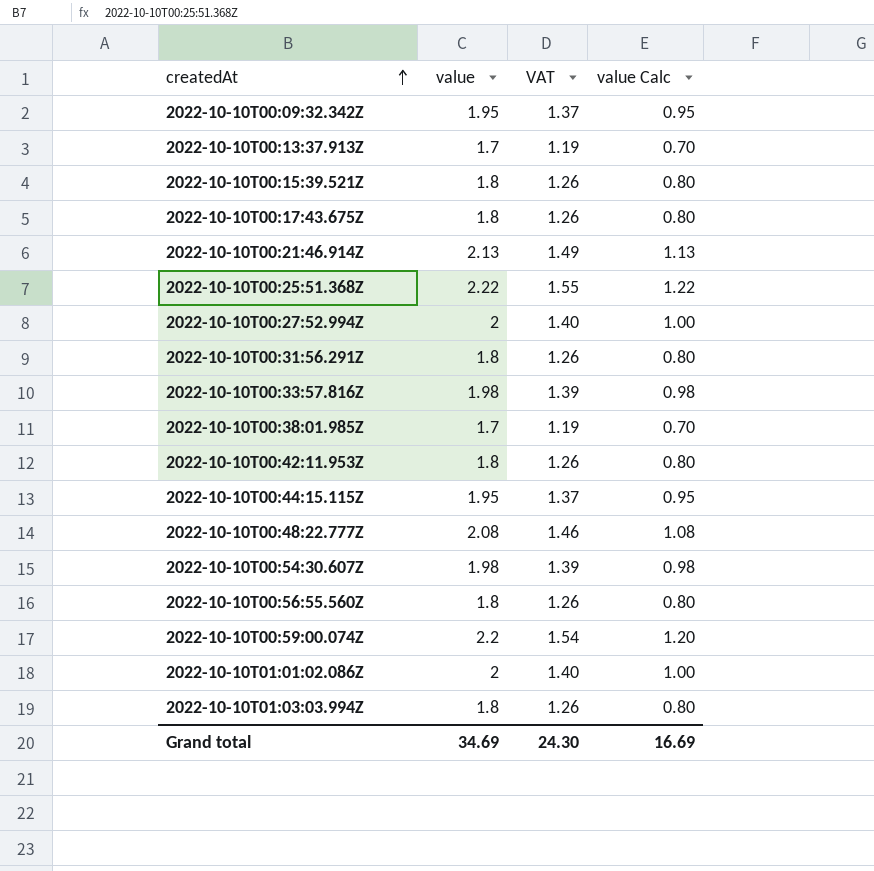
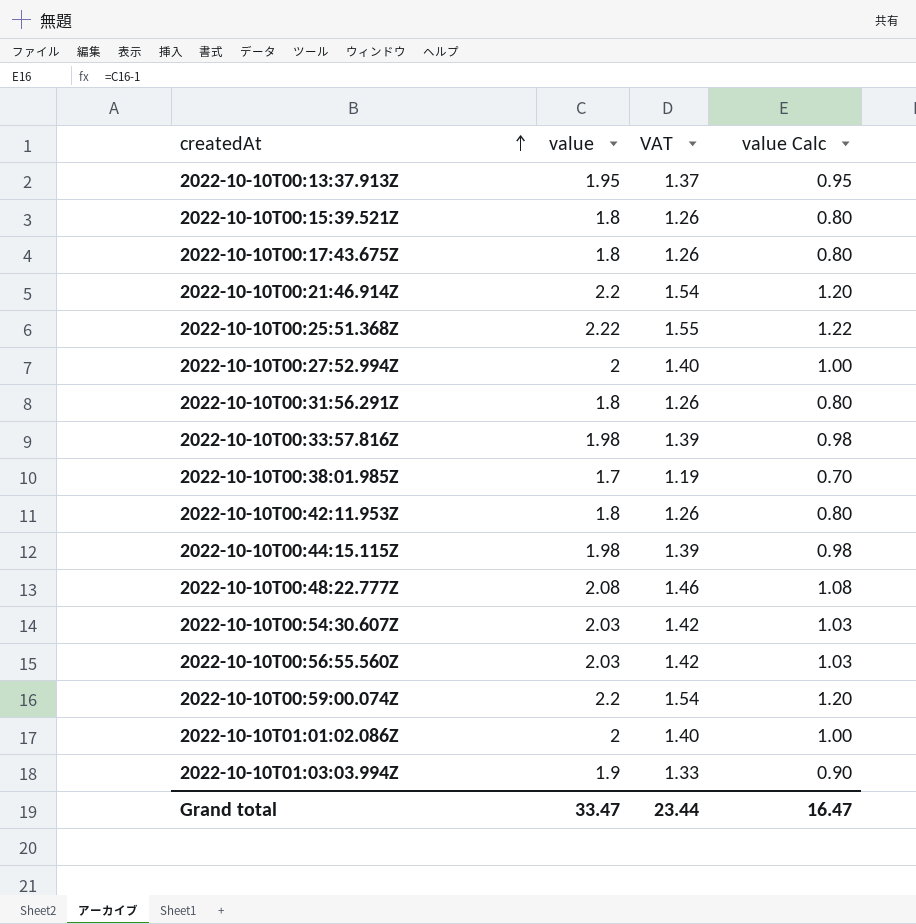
row 2022-10-10T00:09:32.342Z: 1.95 | 1.37 | 0.95 -> none
2022-10-10T00:13:37.913Z | value: 1.7 -> 1.95
2022-10-10T00:13:37.913Z | VAT: 1.19 -> 1.37
2022-10-10T00:13:37.913Z | value Calc: 0.70 -> 0.95
2022-10-10T00:21:46.914Z | value: 2.13 -> 2.2
2022-10-10T00:21:46.914Z | VAT: 1.49 -> 1.54
2022-10-10T00:21:46.914Z | value Calc: 1.13 -> 1.20
2022-10-10T00:44:15.115Z | value: 1.95 -> 1.98
2022-10-10T00:44:15.115Z | VAT: 1.37 -> 1.39
2022-10-10T00:44:15.115Z | value Calc: 0.95 -> 0.98
2022-10-10T00:54:30.607Z | value: 1.98 -> 2.03
2022-10-10T00:54:30.607Z | VAT: 1.39 -> 1.42
2022-10-10T00:54:30.607Z | value Calc: 0.98 -> 1.03
2022-10-10T00:56:55.560Z | value: 1.8 -> 2.03
2022-10-10T00:56:55.560Z | VAT: 1.26 -> 1.42
2022-10-10T00:56:55.560Z | value Calc: 0.80 -> 1.03
2022-10-10T01:03:03.994Z | value: 1.8 -> 1.9
2022-10-10T01:03:03.994Z | VAT: 1.26 -> 1.33
2022-10-10T01:03:03.994Z | value Calc: 0.80 -> 0.90
Grand total | value: 34.69 -> 33.47
Grand total | VAT: 24.30 -> 23.44
Grand total | value Calc: 16.69 -> 16.47

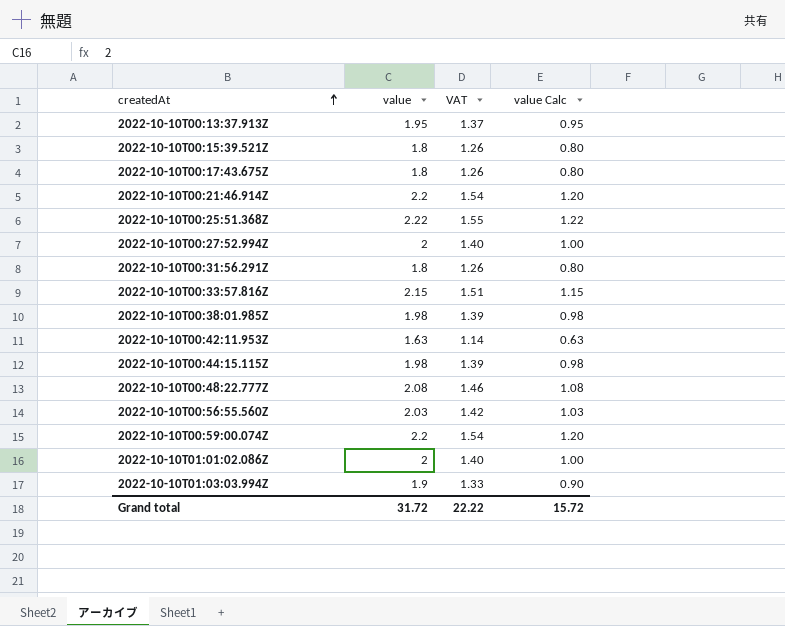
row 2022-10-10T00:54:30.607Z: 2.03 | 1.42 | 1.03 -> none
2022-10-10T00:33:57.816Z | value: 1.98 -> 2.15
2022-10-10T00:33:57.816Z | VAT: 1.39 -> 1.51
2022-10-10T00:33:57.816Z | value Calc: 0.98 -> 1.15
2022-10-10T00:38:01.985Z | value: 1.7 -> 1.98
2022-10-10T00:38:01.985Z | VAT: 1.19 -> 1.39
2022-10-10T00:38:01.985Z | value Calc: 0.70 -> 0.98
2022-10-10T00:42:11.953Z | value: 1.8 -> 1.63
2022-10-10T00:42:11.953Z | VAT: 1.26 -> 1.14
2022-10-10T00:42:11.953Z | value Calc: 0.80 -> 0.63
Grand total | value: 33.47 -> 31.72
Grand total | VAT: 23.44 -> 22.22
Grand total | value Calc: 16.47 -> 15.72

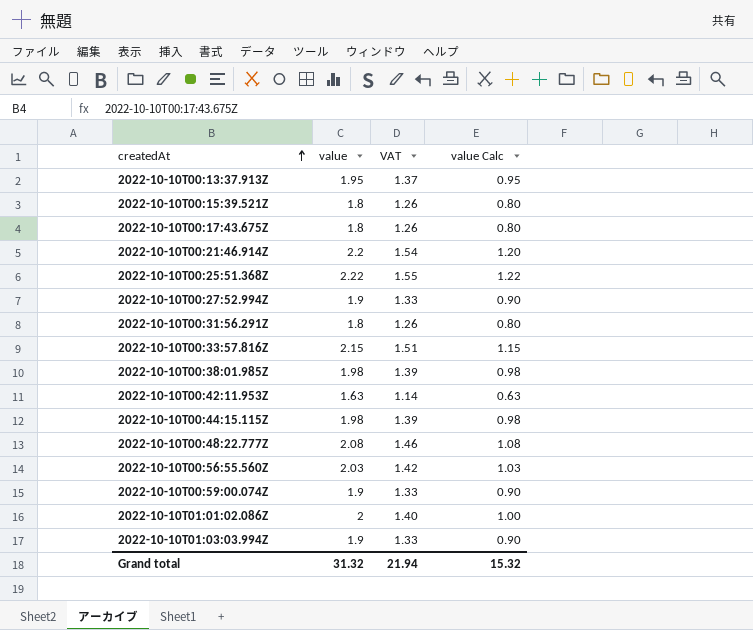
2022-10-10T00:27:52.994Z | value: 2 -> 1.9
2022-10-10T00:27:52.994Z | VAT: 1.40 -> 1.33
2022-10-10T00:27:52.994Z | value Calc: 1.00 -> 0.90
2022-10-10T00:59:00.074Z | value: 2.2 -> 1.9
2022-10-10T00:59:00.074Z | VAT: 1.54 -> 1.33
2022-10-10T00:59:00.074Z | value Calc: 1.20 -> 0.90
Grand total | value: 31.72 -> 31.32
Grand total | VAT: 22.22 -> 21.94
Grand total | value Calc: 15.72 -> 15.32

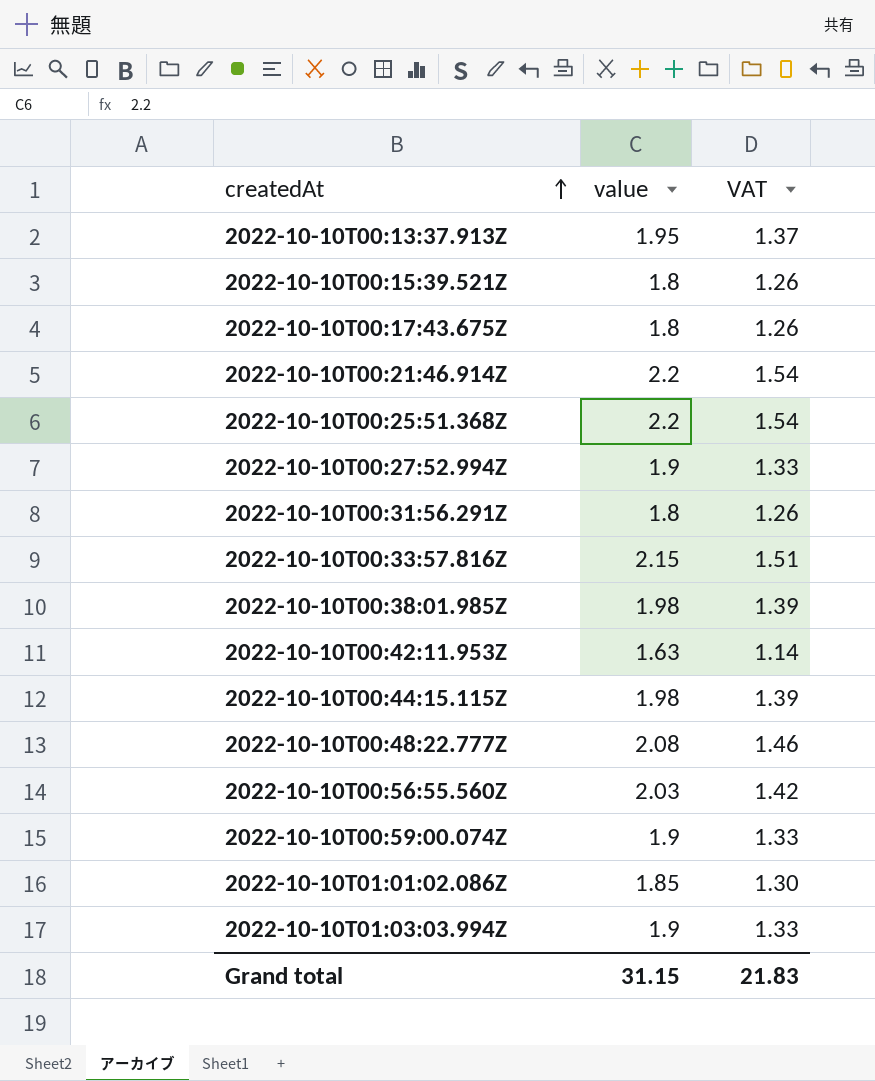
column value Calc | formula: [value] - 1 -> none
2022-10-10T00:25:51.368Z | value: 2.22 -> 2.2
2022-10-10T00:25:51.368Z | VAT: 1.55 -> 1.54
2022-10-10T01:01:02.086Z | value: 2 -> 1.85
2022-10-10T01:01:02.086Z | VAT: 1.40 -> 1.30
Grand total | value: 31.32 -> 31.15
Grand total | VAT: 21.94 -> 21.83

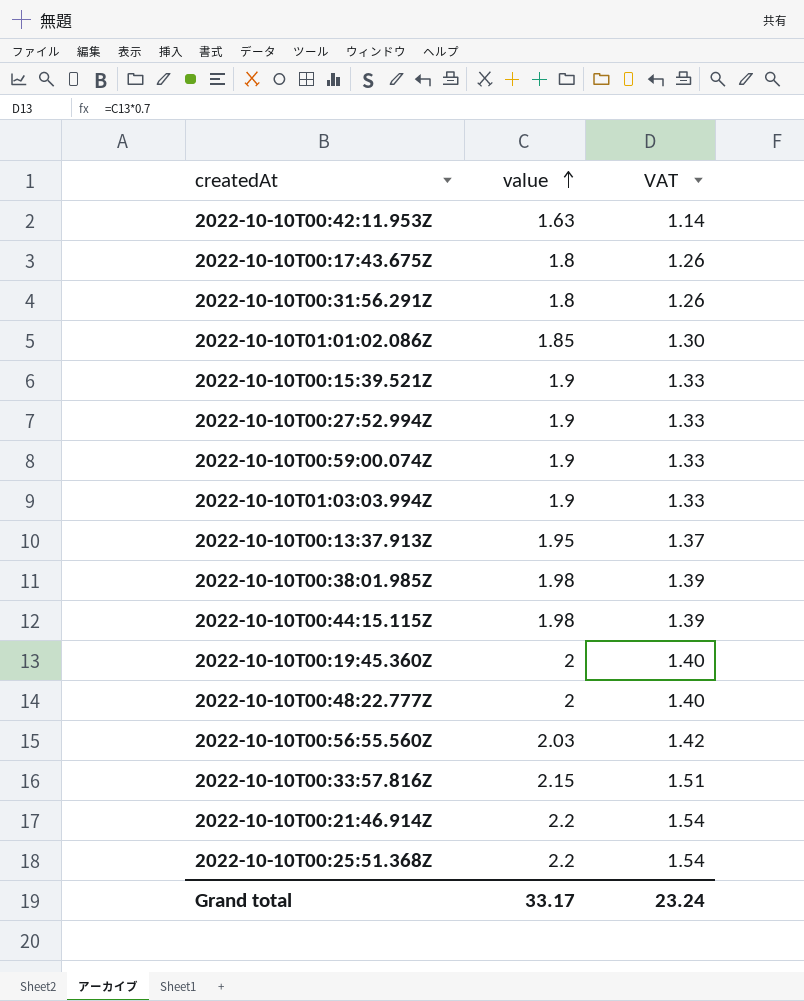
row order: createdAt ascending -> value ascending
2022-10-10T00:15:39.521Z | value: 1.8 -> 1.9
2022-10-10T00:15:39.521Z | VAT: 1.26 -> 1.33
row 2022-10-10T00:19:45.360Z: none -> 2 | 1.40
2022-10-10T00:48:22.777Z | value: 2.08 -> 2
2022-10-10T00:48:22.777Z | VAT: 1.46 -> 1.40
Grand total | value: 31.15 -> 33.17
Grand total | VAT: 21.83 -> 23.24

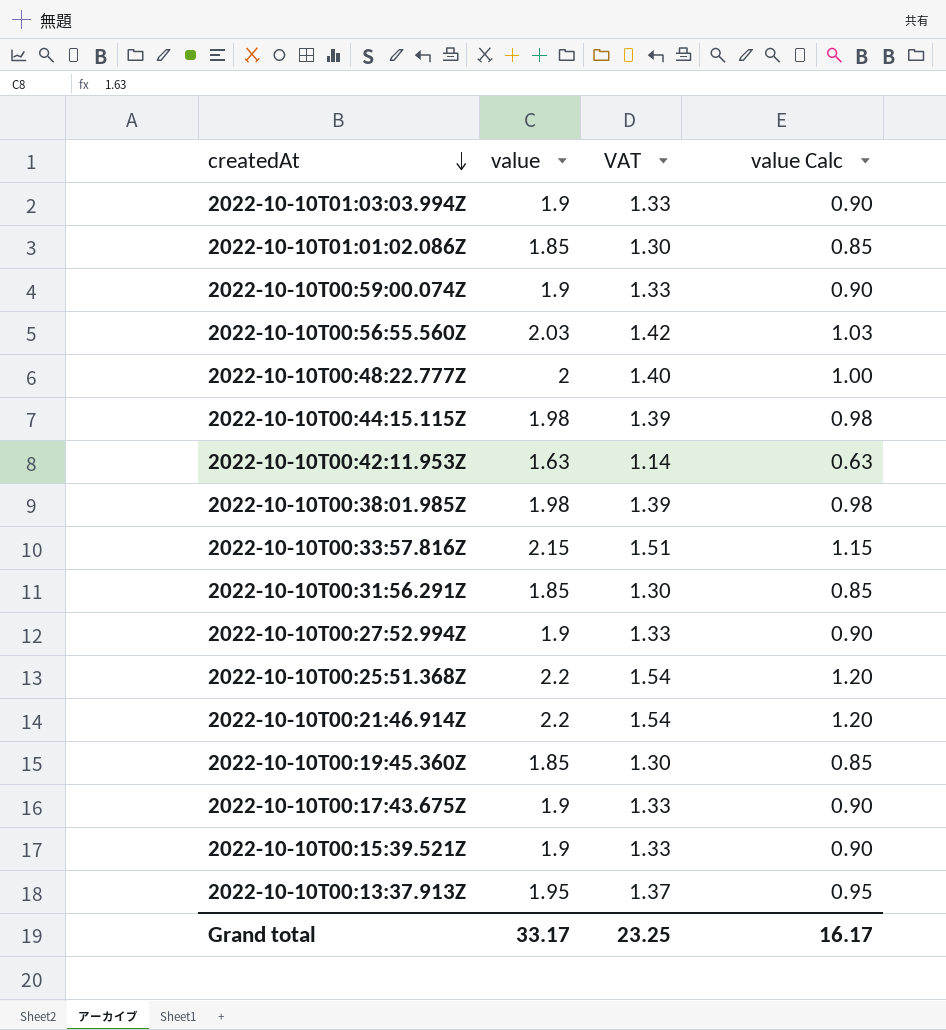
row order: value ascending -> createdAt descending
column value Calc | formula: none -> [value] - 1
2022-10-10T00:31:56.291Z | value: 1.8 -> 1.85
2022-10-10T00:31:56.291Z | VAT: 1.26 -> 1.30
2022-10-10T00:19:45.360Z | value: 2 -> 1.85
2022-10-10T00:19:45.360Z | VAT: 1.40 -> 1.30
2022-10-10T00:17:43.675Z | value: 1.8 -> 1.9
2022-10-10T00:17:43.675Z | VAT: 1.26 -> 1.33
Grand total | VAT: 23.24 -> 23.25

